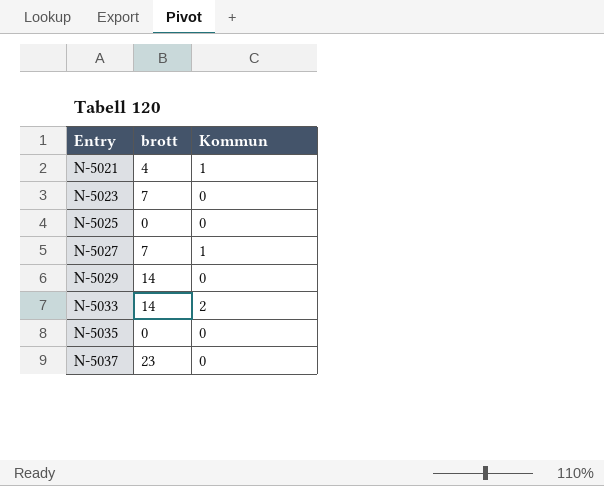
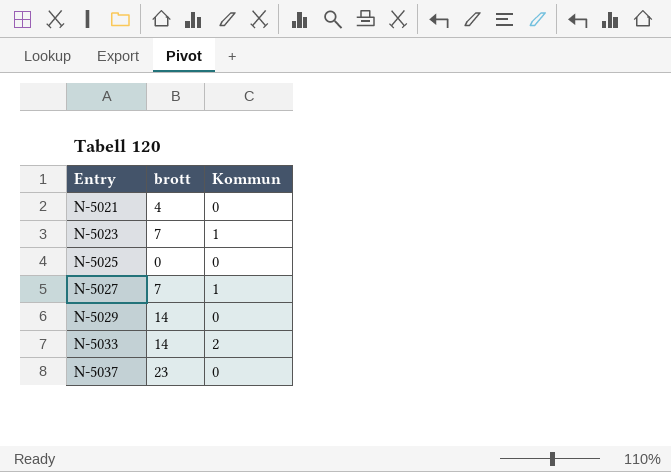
row N-5035: 0 | 0 -> none
N-5021 | Kommun: 1 -> 0
N-5023 | Kommun: 0 -> 1

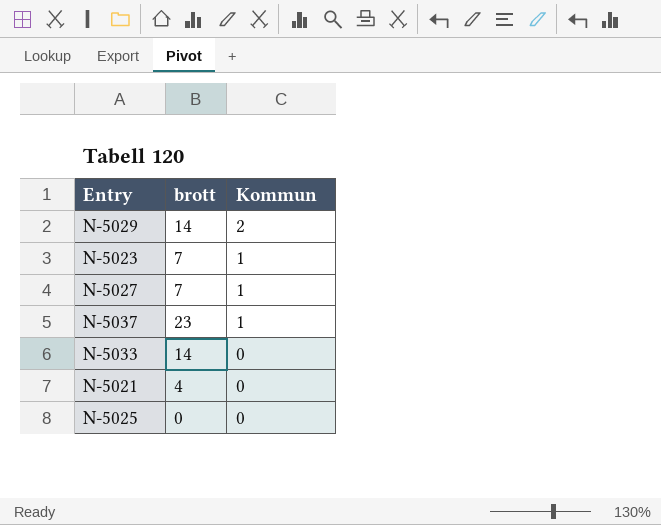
row order: Entry ascending -> Kommun descending
N-5029 | Kommun: 0 -> 2
N-5037 | Kommun: 0 -> 1
N-5033 | Kommun: 2 -> 0

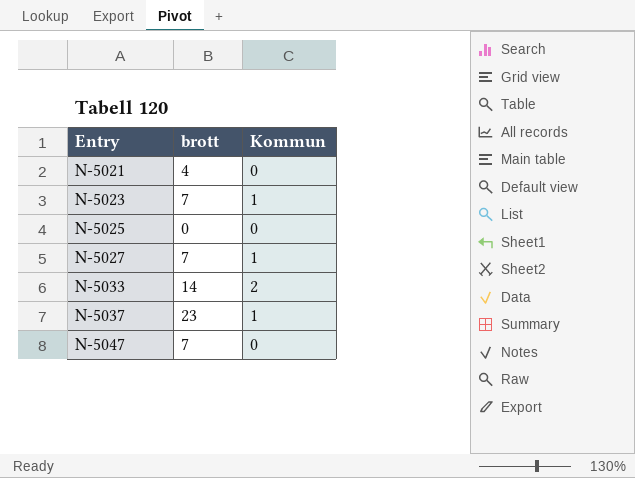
row order: Kommun descending -> Entry ascending
row N-5029: 14 | 2 -> none
N-5033 | Kommun: 0 -> 2
row N-5047: none -> 7 | 0

